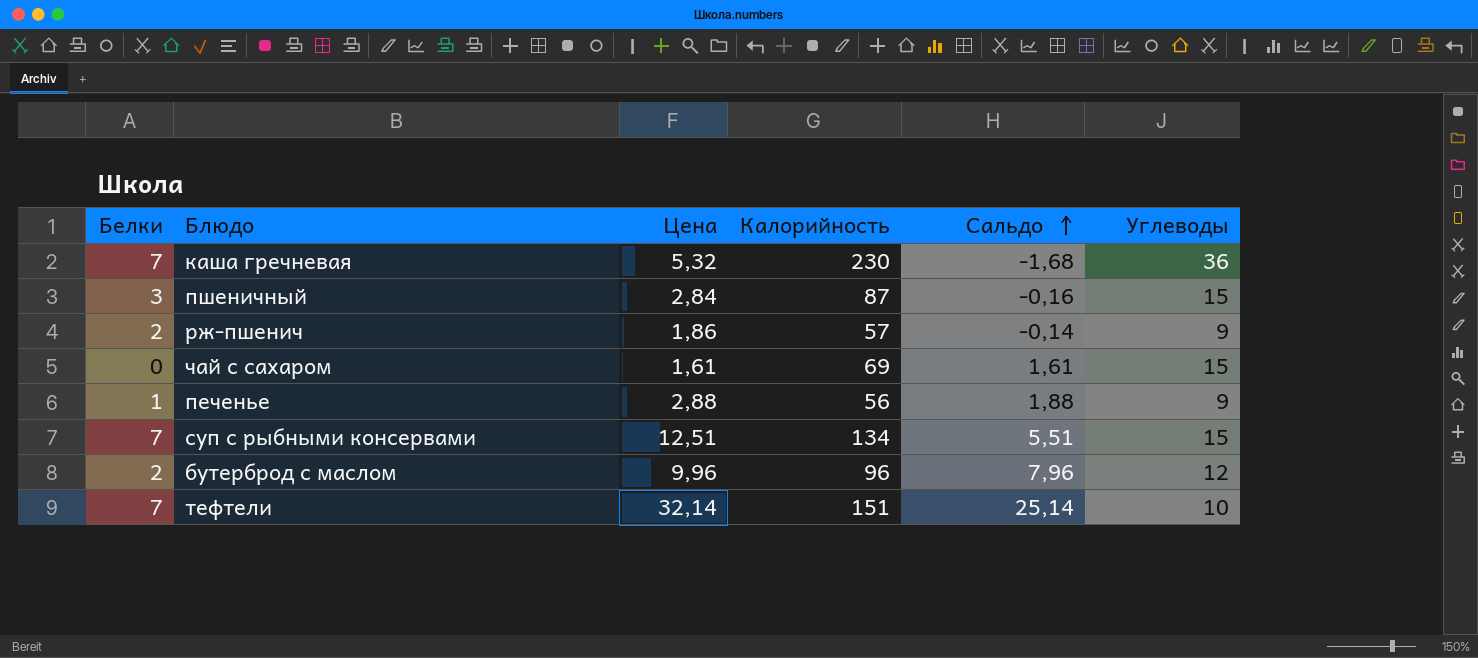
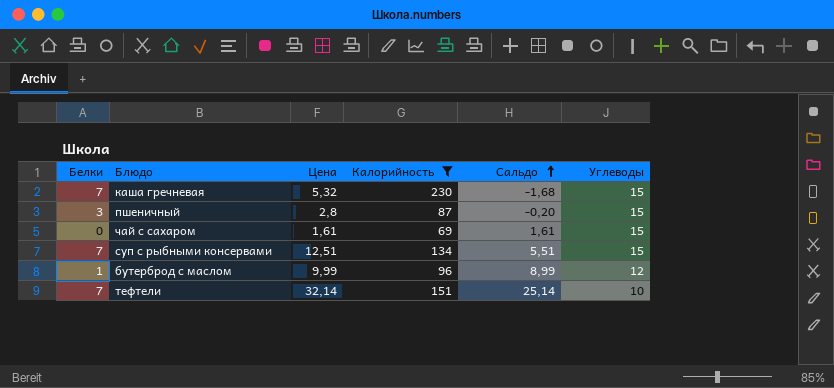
filter: none -> Калорийность >= 69
каша гречневая | Углеводы: 36 -> 15
пшеничный | Цена: 2,84 -> 2,8
пшеничный | Сальдо: -0,16 -> -0,20
бутерброд с маслом | Белки: 2 -> 1
бутерброд с маслом | Цена: 9,96 -> 9,99
бутерброд с маслом | Сальдо: 7,96 -> 8,99

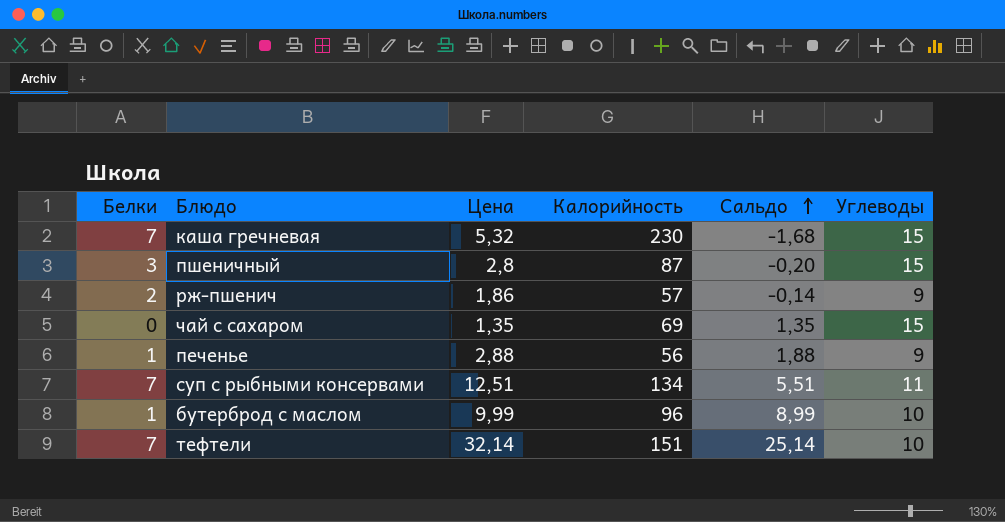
filter: Калорийность >= 69 -> none
чай с сахаром | Цена: 1,61 -> 1,35
чай с сахаром | Сальдо: 1,61 -> 1,35
суп с рыбными консервами | Углеводы: 15 -> 11
бутерброд с маслом | Углеводы: 12 -> 10

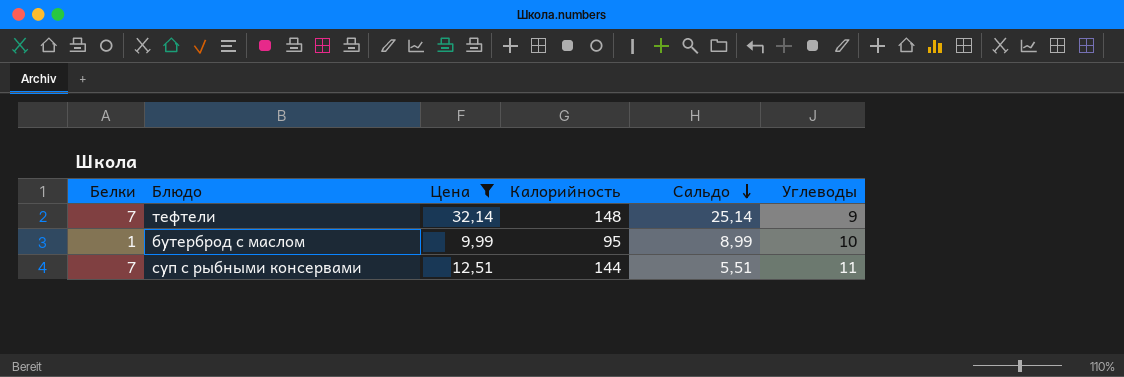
filter: none -> Цена >= 9,99
row order: Сальдо ascending -> Сальдо descending
тефтели | Калорийность: 151 -> 148
тефтели | Углеводы: 10 -> 9
бутерброд с маслом | Калорийность: 96 -> 95
суп с рыбными консервами | Калорийность: 134 -> 144

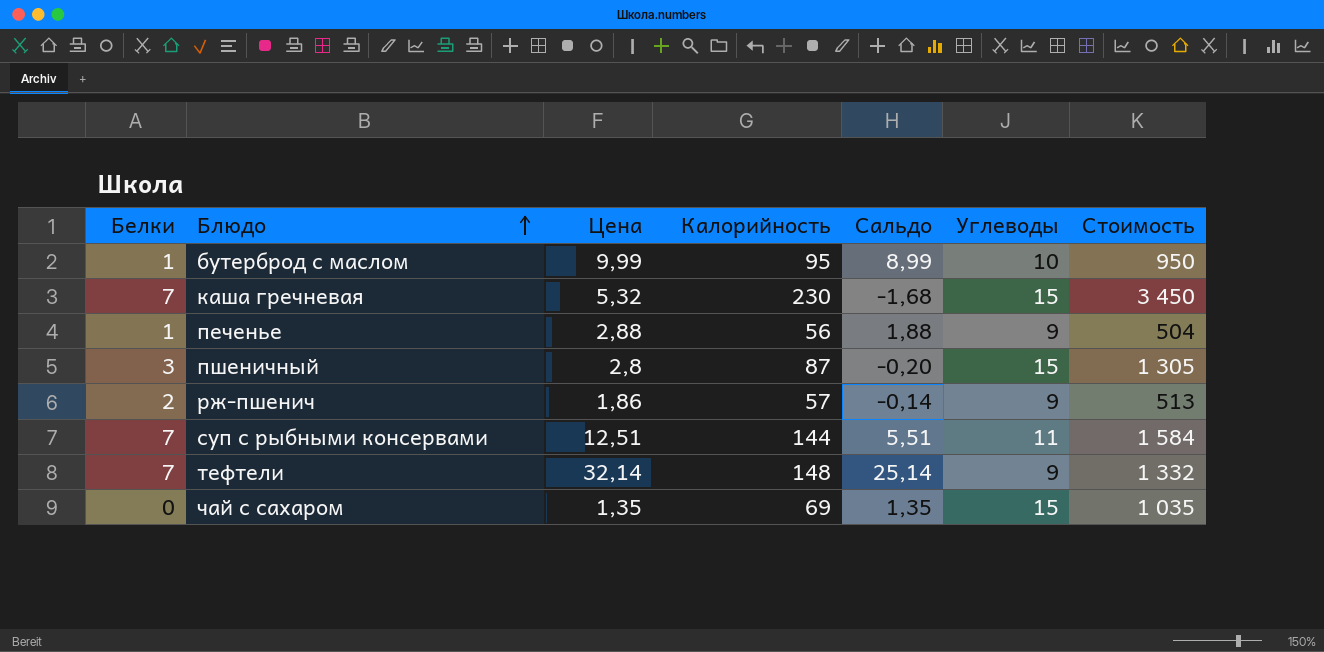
filter: Цена >= 9,99 -> none
row order: Сальдо descending -> Блюдо ascending
column Стоимость | formula: none -> [Калорийность] * [Углеводы]

